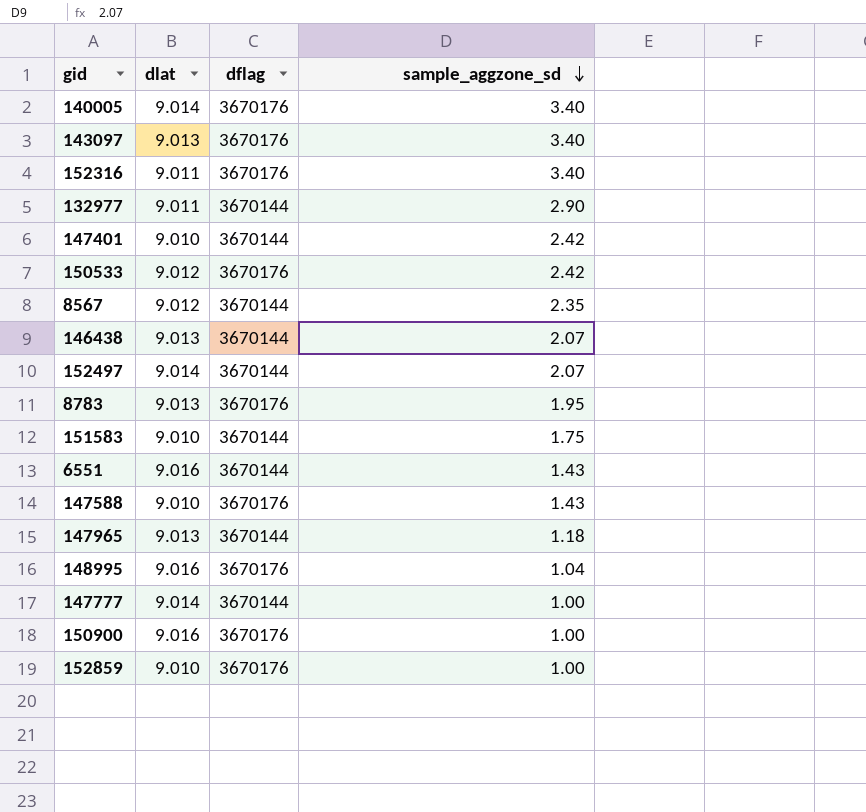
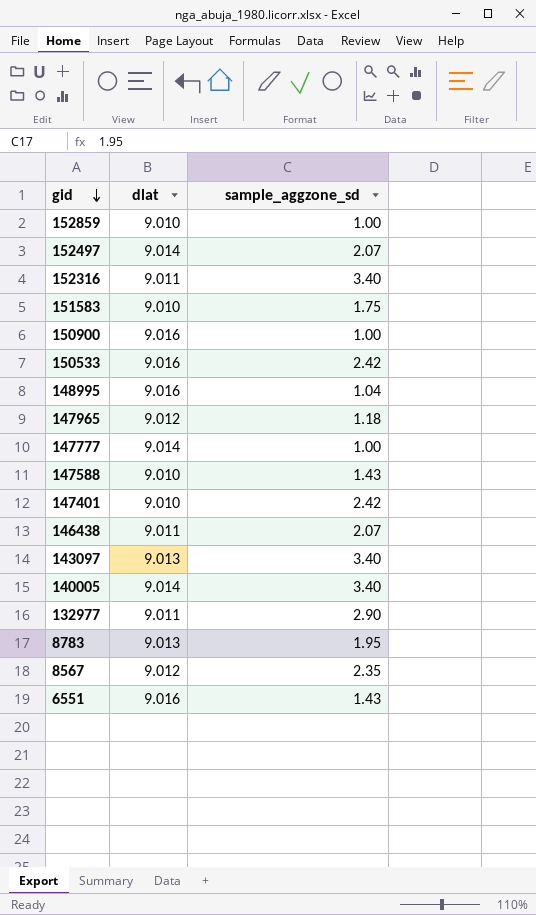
row order: sample_aggzone_sd descending -> gid descending
column dflag | position: 3 -> none
150533 | dlat: 9.012 -> 9.016
147965 | dlat: 9.013 -> 9.012
146438 | dlat: 9.013 -> 9.011

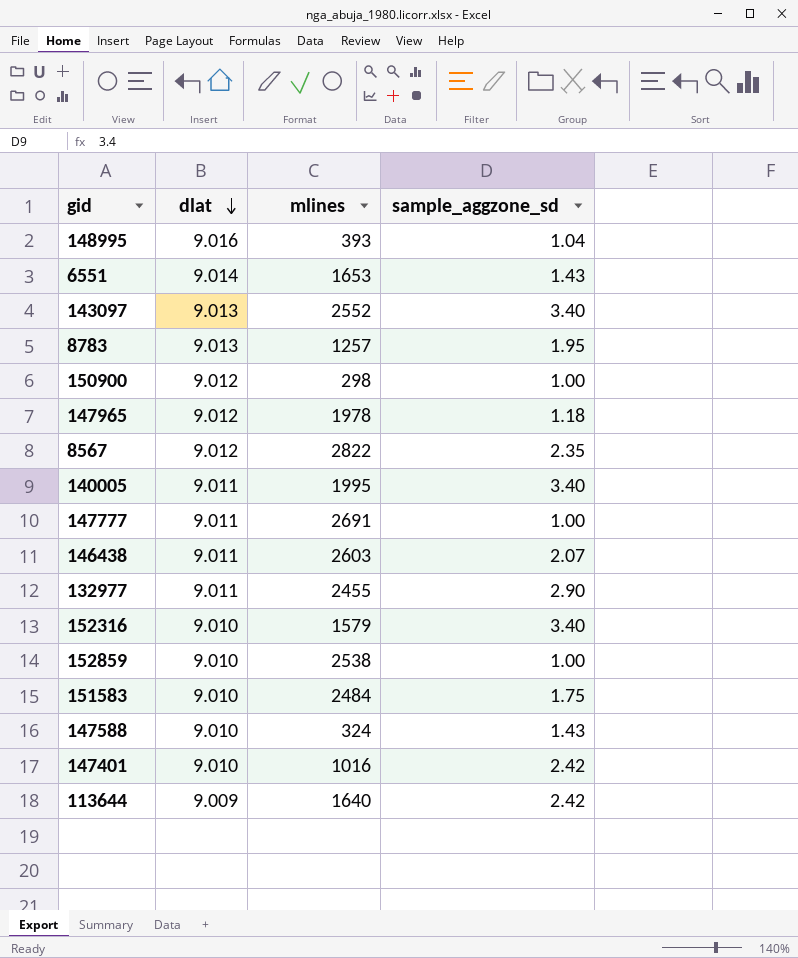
row order: gid descending -> dlat descending
column mlines | position: none -> 3
row 152497: 9.014 | 2.07 -> none
row 150533: 9.016 | 2.42 -> none
6551 | dlat: 9.016 -> 9.014
150900 | dlat: 9.016 -> 9.012
140005 | dlat: 9.014 -> 9.011
147777 | dlat: 9.014 -> 9.011
152316 | dlat: 9.011 -> 9.010
row 113644: none -> 9.009 | 1640 | 2.42

